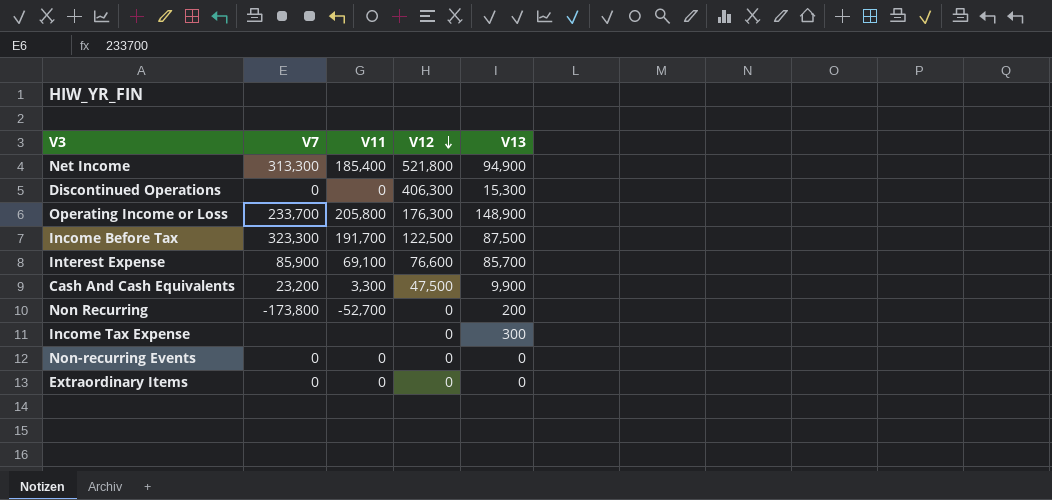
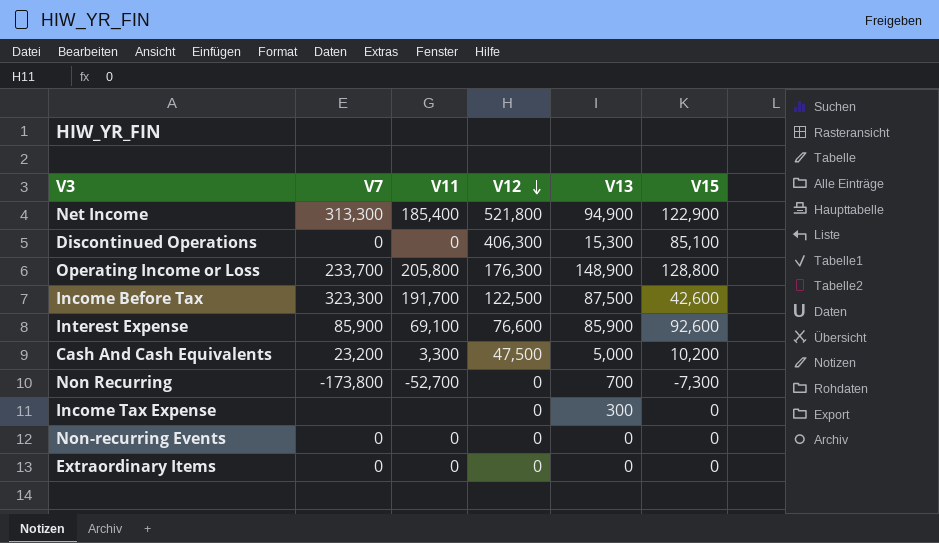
column V15 | position: none -> 6
Interest Expense | V13: 85,700 -> 85,900
Cash And Cash Equivalents | V13: 9,900 -> 5,000
Non Recurring | V13: 200 -> 700

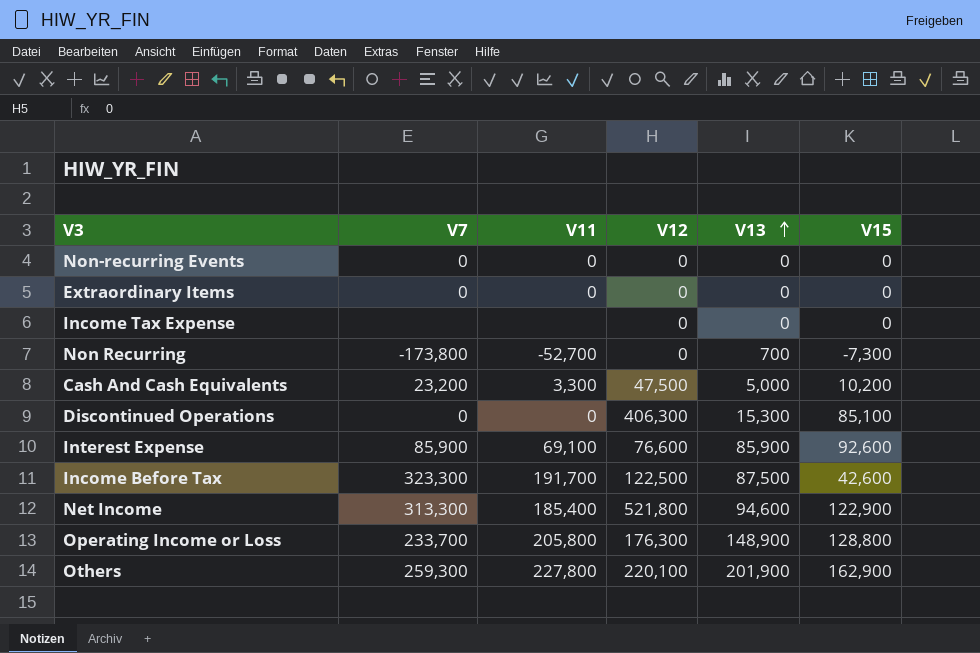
row order: V12 descending -> V13 ascending
Income Tax Expense | V13: 300 -> 0
Net Income | V13: 94,900 -> 94,600
row Others: none -> 259,300 | 227,800 | 220,100 | 201,900 | 162,900

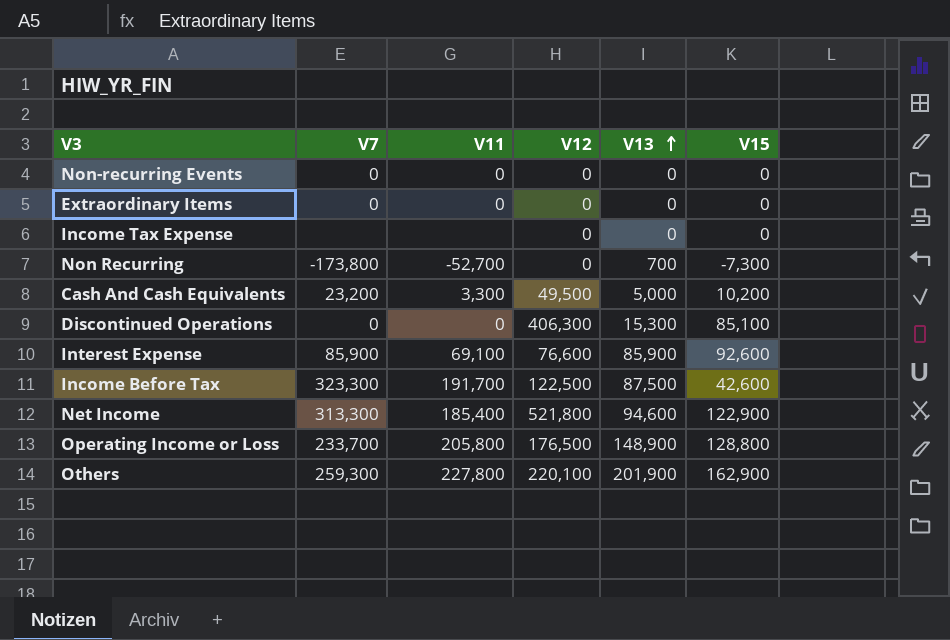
Cash And Cash Equivalents | V12: 47,500 -> 49,500
Operating Income or Loss | V12: 176,300 -> 176,500

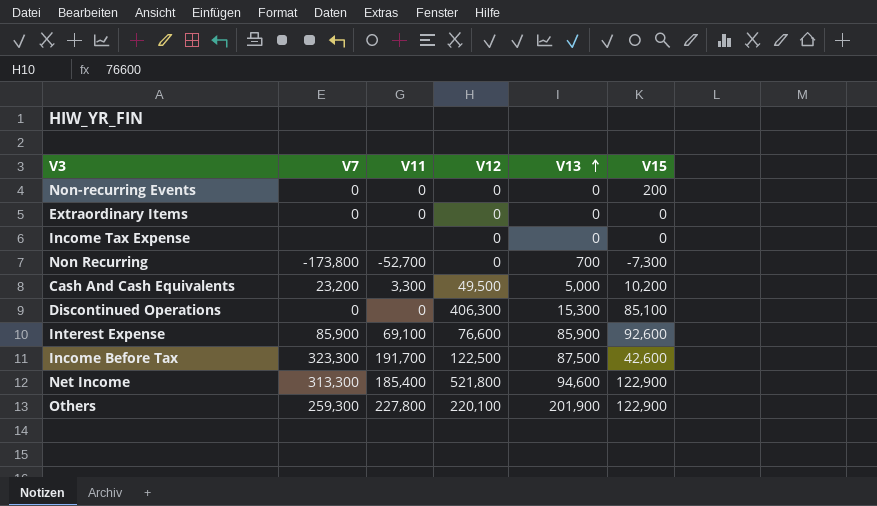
row Operating Income or Loss: 233,700 | 205,800 | 176,500 | 148,900 | 128,800 -> none
Non-recurring Events | V15: 0 -> 200
Others | V15: 162,900 -> 122,900

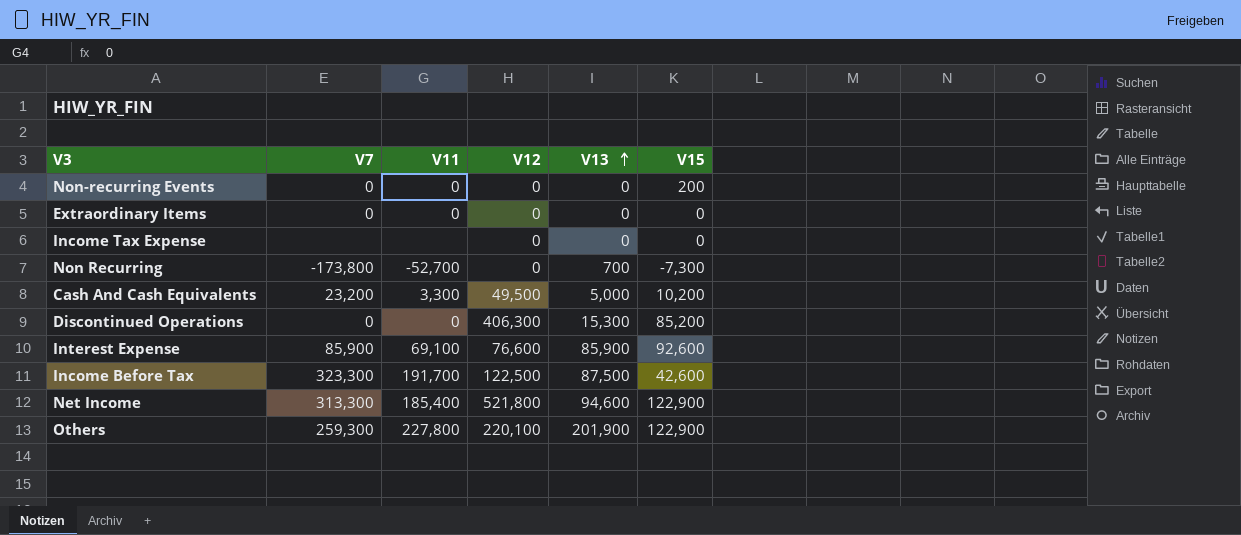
Discontinued Operations | V15: 85,100 -> 85,200

